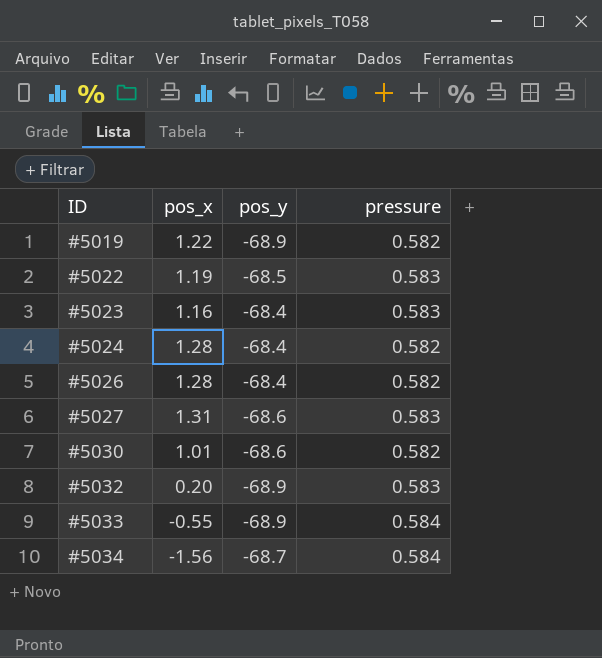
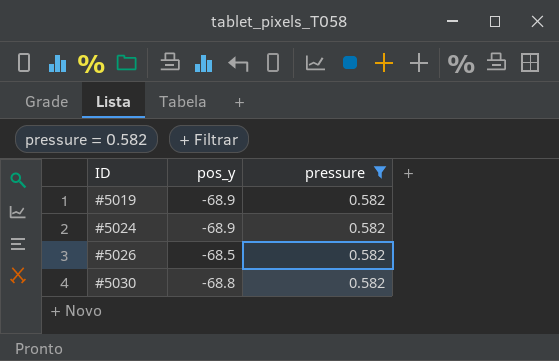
filter: none -> pressure = 0.582
column pos_x | position: 2 -> none
#5024 | pos_y: -68.4 -> -68.9
#5026 | pos_y: -68.4 -> -68.5
#5030 | pos_y: -68.6 -> -68.8

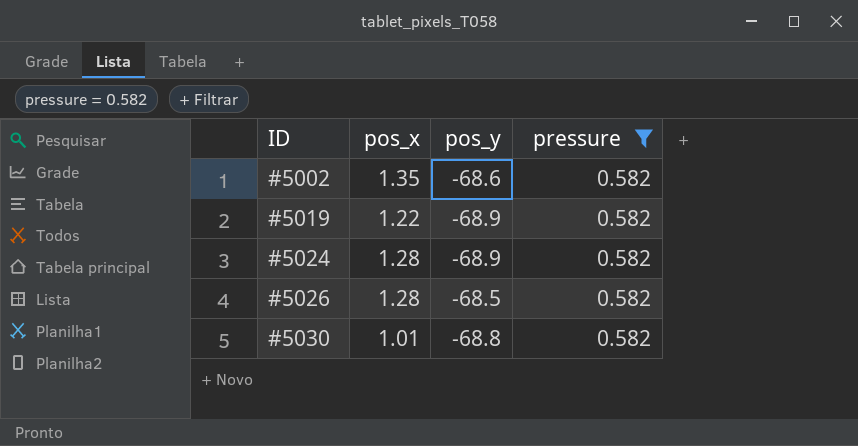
column pos_x | position: none -> 2
row #5002: none -> 1.35 | -68.6 | 0.582

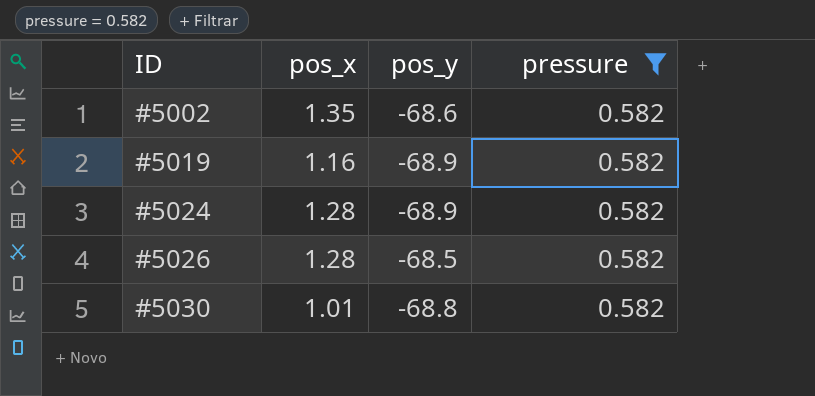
#5019 | pos_x: 1.22 -> 1.16

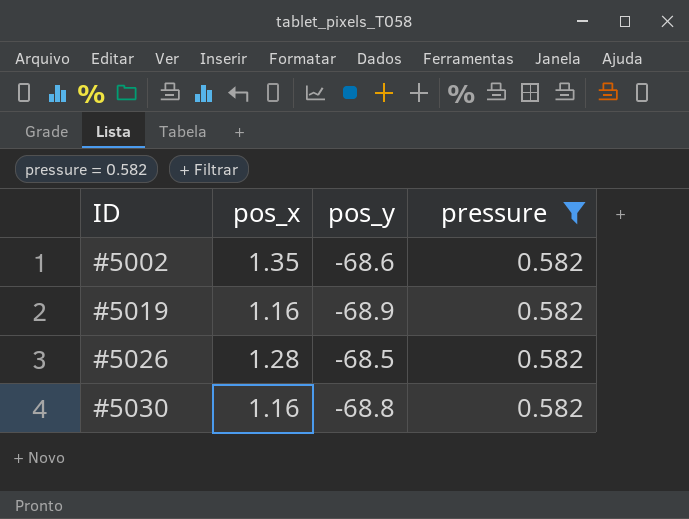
row #5024: 1.28 | -68.9 | 0.582 -> none
#5030 | pos_x: 1.01 -> 1.16

